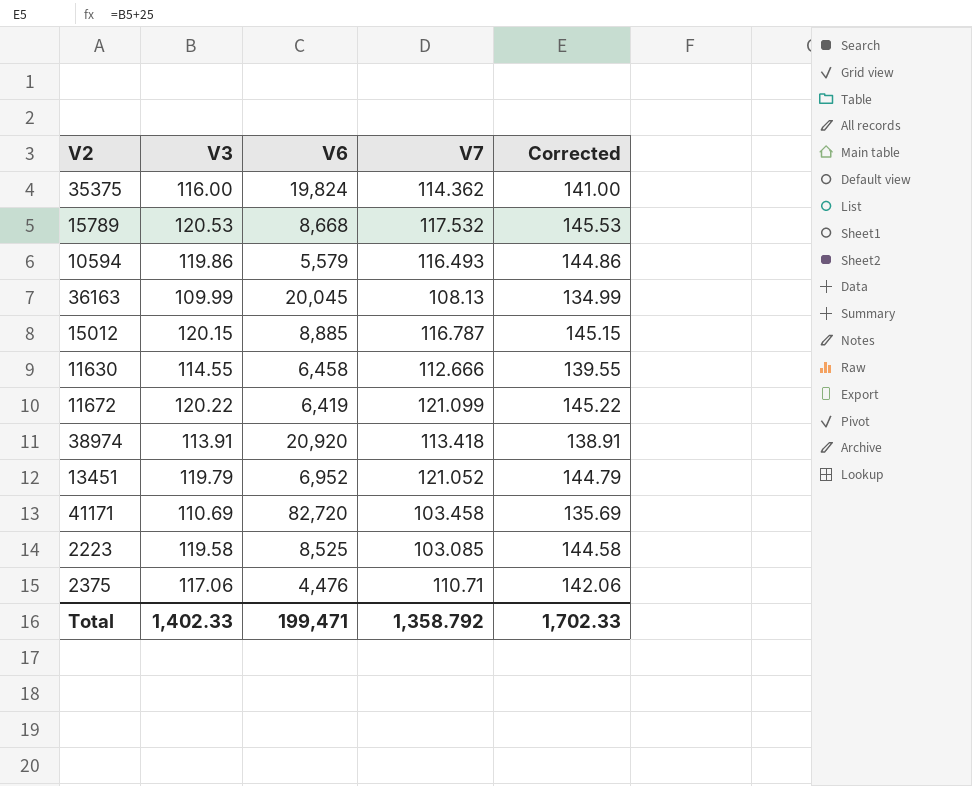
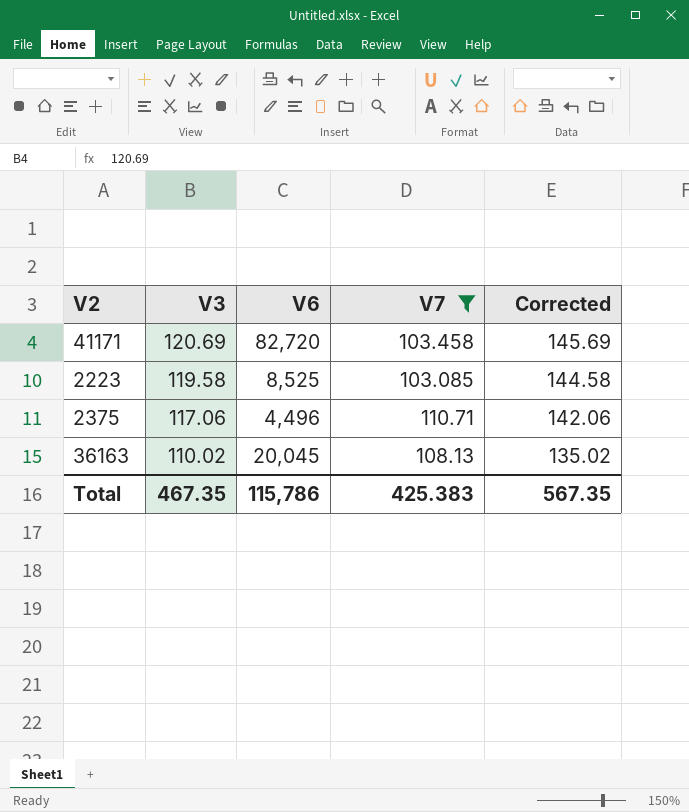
filter: none -> V7 <= 110.71
row order: none -> V3 descending
41171 | V3: 110.69 -> 120.69
41171 | Corrected: 135.69 -> 145.69
2375 | V6: 4,476 -> 4,496
36163 | V3: 109.99 -> 110.02
36163 | Corrected: 134.99 -> 135.02
Total | V3: 1,402.33 -> 467.35
Total | V6: 199,471 -> 115,786
Total | V7: 1,358.792 -> 425.383
Total | Corrected: 1,702.33 -> 567.35

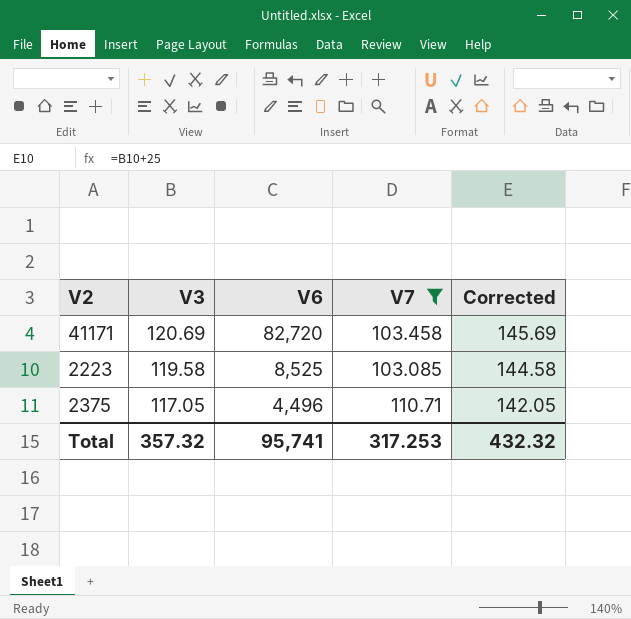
row 36163: 110.02 | 20,045 | 108.13 | 135.02 -> none
2375 | V3: 117.06 -> 117.05
2375 | Corrected: 142.06 -> 142.05
Total | V3: 467.35 -> 357.32
Total | V6: 115,786 -> 95,741
Total | V7: 425.383 -> 317.253
Total | Corrected: 567.35 -> 432.32

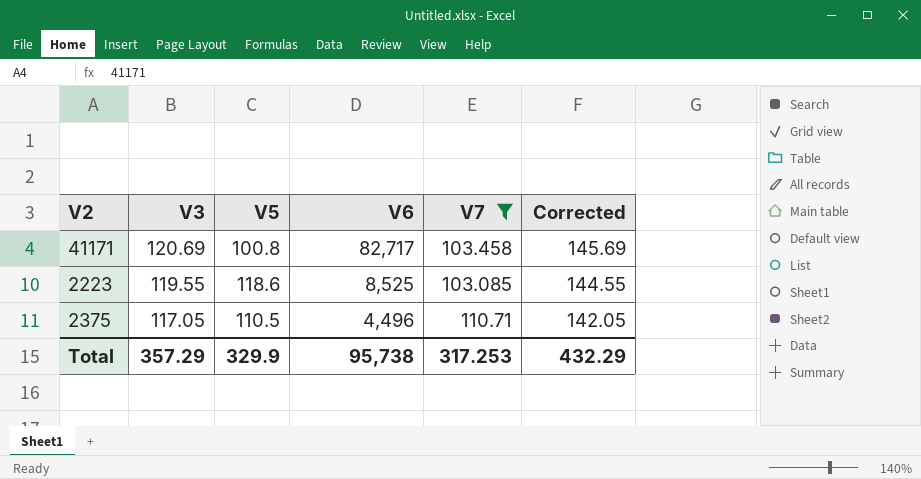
column V5 | position: none -> 3
41171 | V6: 82,720 -> 82,717
2223 | V3: 119.58 -> 119.55
2223 | Corrected: 144.58 -> 144.55
Total | V3: 357.32 -> 357.29
Total | V6: 95,741 -> 95,738
Total | Corrected: 432.32 -> 432.29

